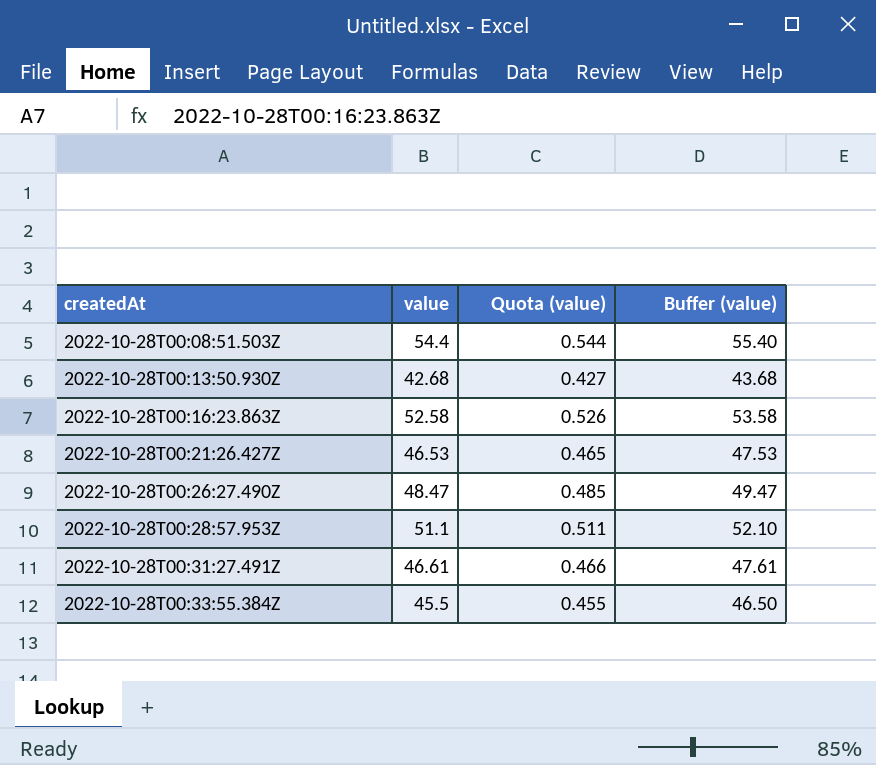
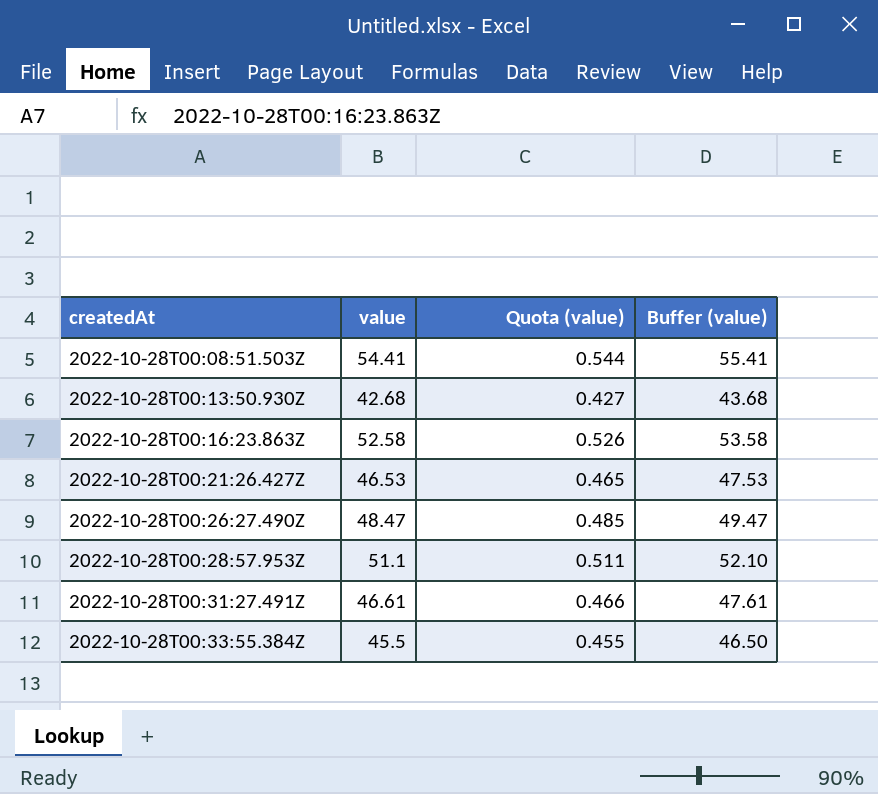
2022-10-28T00:08:51.503Z | value: 54.4 -> 54.41
2022-10-28T00:08:51.503Z | Buffer (value): 55.40 -> 55.41

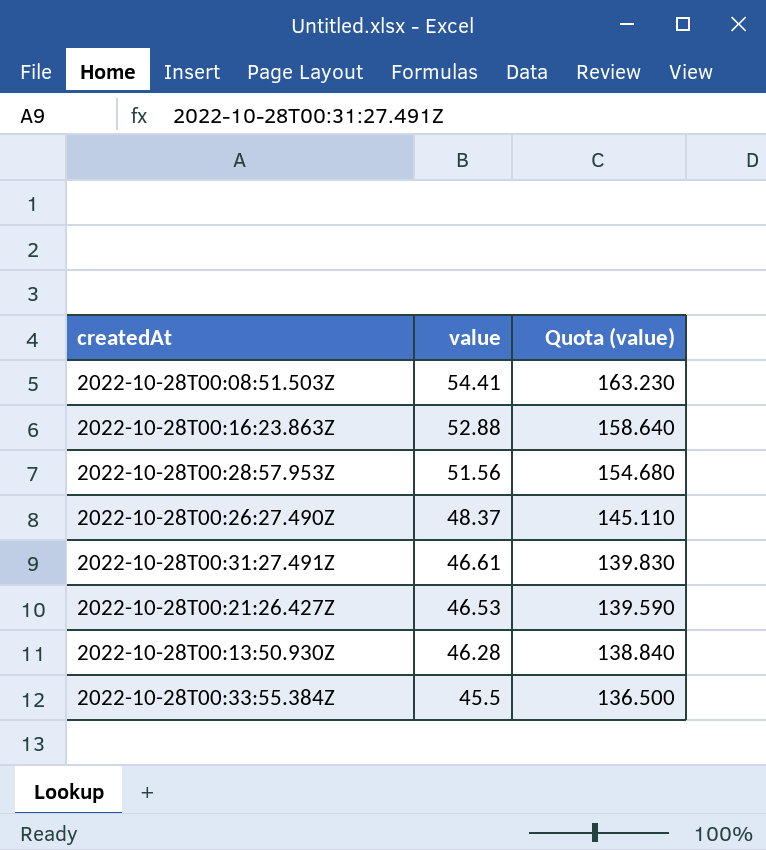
row order: createdAt ascending -> value descending
column Buffer (value) | formula: [value] + 1 -> none
column Quota (value) | formula: [value] * 0.01 -> [value] * 3
2022-10-28T00:16:23.863Z | value: 52.58 -> 52.88
2022-10-28T00:28:57.953Z | value: 51.1 -> 51.56
2022-10-28T00:26:27.490Z | value: 48.47 -> 48.37
2022-10-28T00:13:50.930Z | value: 42.68 -> 46.28

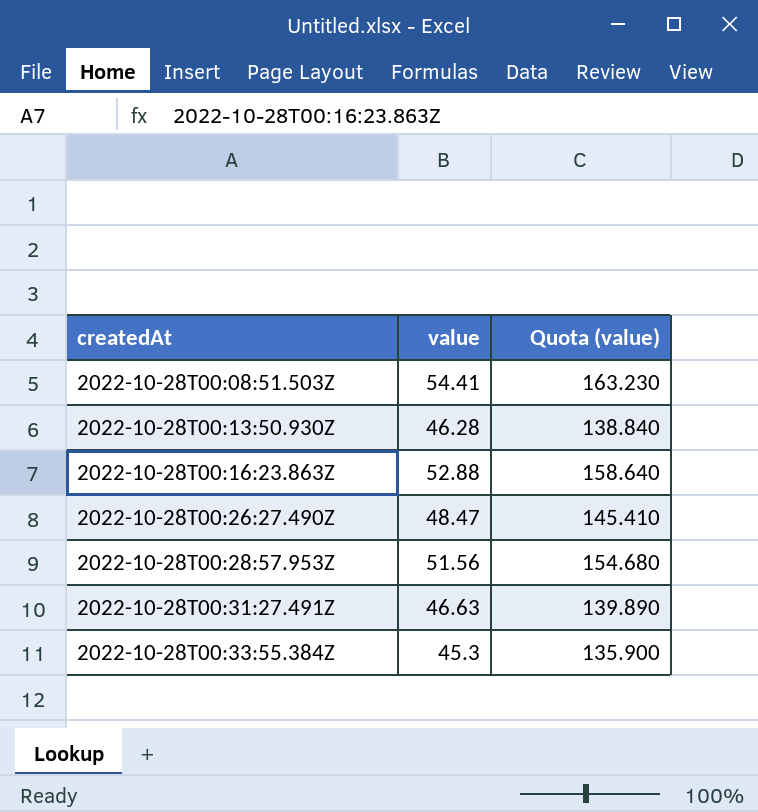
row order: value descending -> createdAt ascending
row 2022-10-28T00:21:26.427Z: 46.53 | 139.590 -> none
2022-10-28T00:26:27.490Z | value: 48.37 -> 48.47
2022-10-28T00:26:27.490Z | Quota (value): 145.110 -> 145.410
2022-10-28T00:31:27.491Z | value: 46.61 -> 46.63
2022-10-28T00:31:27.491Z | Quota (value): 139.830 -> 139.890
2022-10-28T00:33:55.384Z | value: 45.5 -> 45.3
2022-10-28T00:33:55.384Z | Quota (value): 136.500 -> 135.900

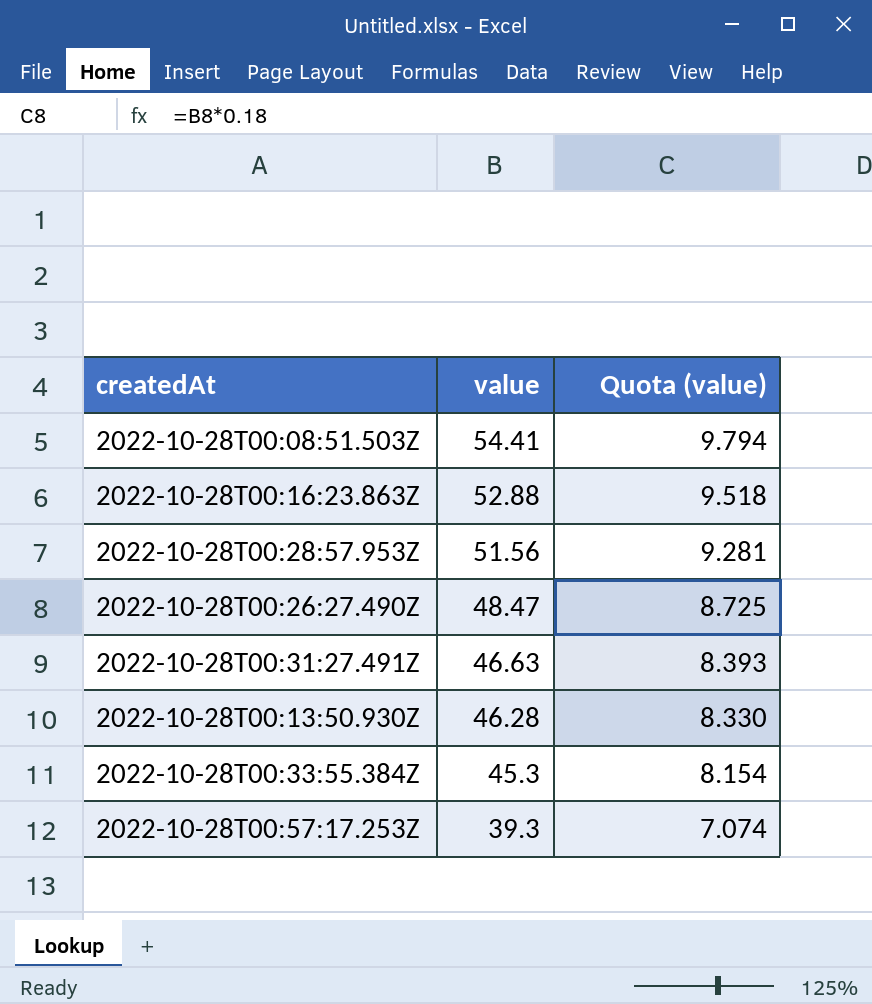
row order: createdAt ascending -> value descending
column Quota (value) | formula: [value] * 3 -> [value] * 0.18
row 2022-10-28T00:57:17.253Z: none -> 39.3 | 7.074

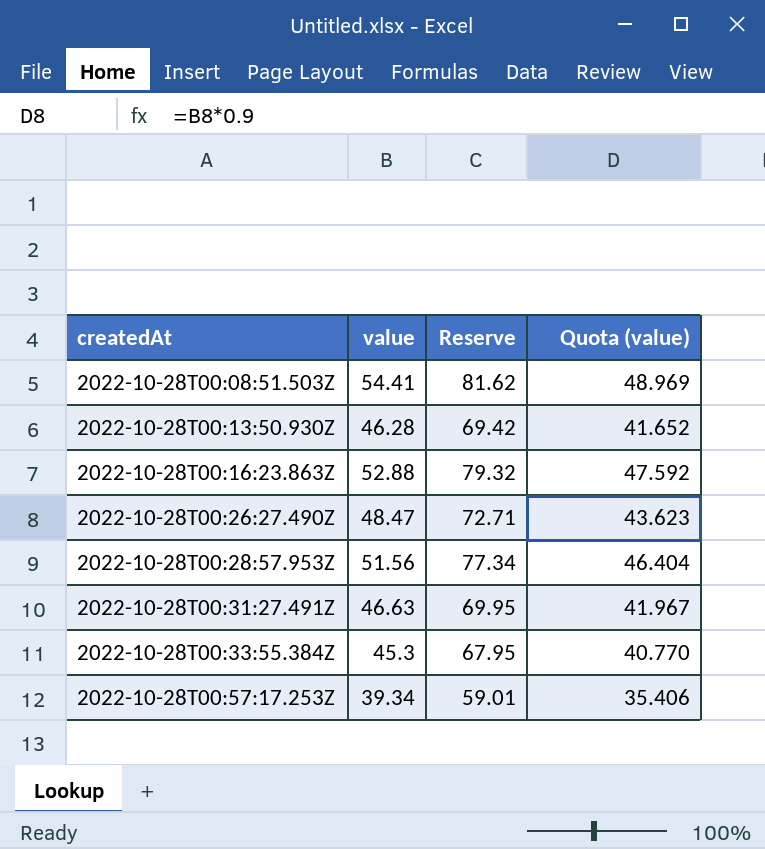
row order: value descending -> createdAt ascending
column Reserve | formula: none -> [value] * 1.5
column Quota (value) | formula: [value] * 0.18 -> [value] * 0.9
2022-10-28T00:57:17.253Z | value: 39.3 -> 39.34

